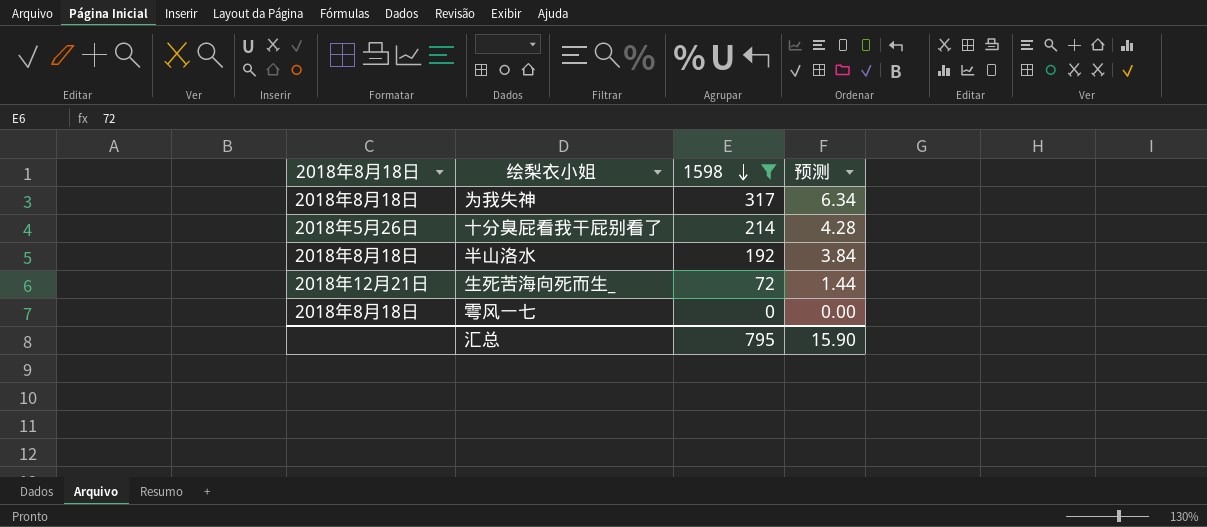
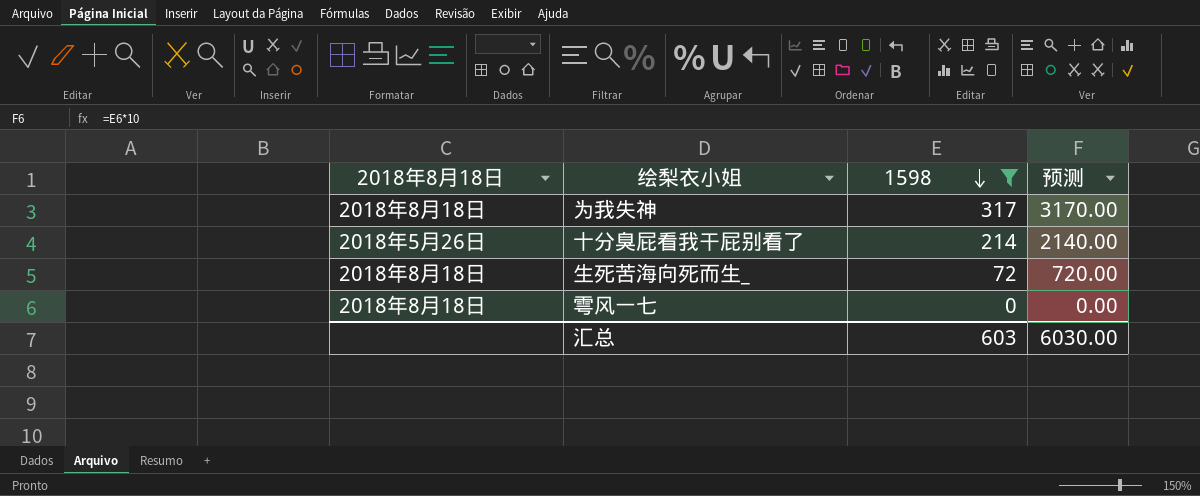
column 预测 | formula: [1598] * 0.02 -> [1598] * 10
row 半山洛水: 2018年8月18日 | 192 | 3.84 -> none
生死苦海向死而生_ | 2018年8月18日: 2018年12月21日 -> 2018年8月18日
汇总 | 1598: 795 -> 603
汇总 | 预测: 15.90 -> 6030.00

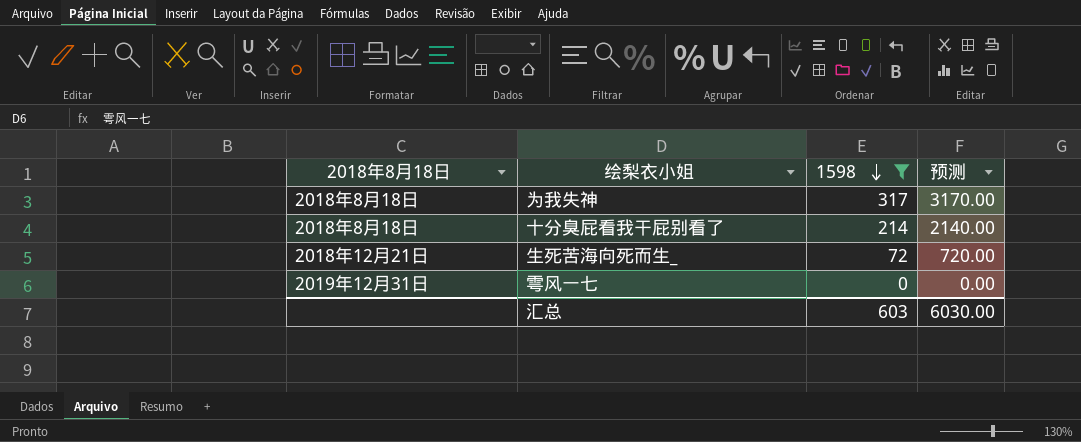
十分臭屁看我干屁别看了 | 2018年8月18日: 2018年5月26日 -> 2018年8月18日
生死苦海向死而生_ | 2018年8月18日: 2018年8月18日 -> 2018年12月21日
雩风一七 | 2018年8月18日: 2018年8月18日 -> 2019年12月31日

